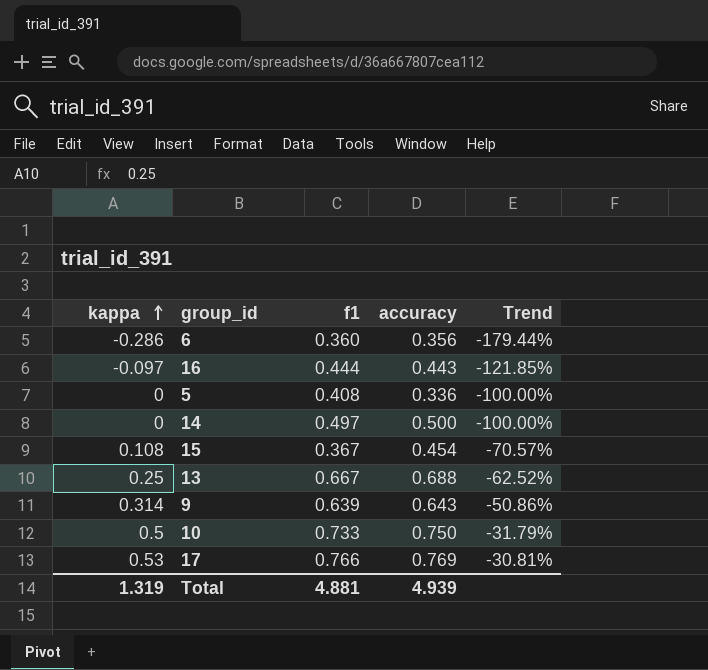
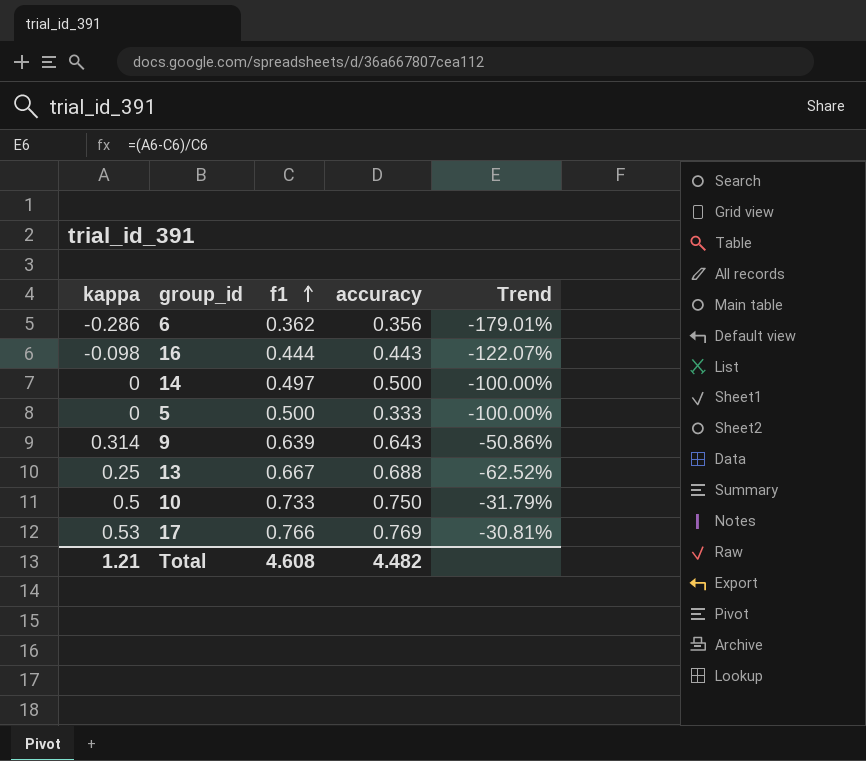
row order: kappa ascending -> f1 ascending
row 15: 0.108 | 0.367 | 0.454 | -70.57% -> none
6 | f1: 0.360 -> 0.362
6 | Trend: -179.44% -> -179.01%
16 | kappa: -0.097 -> -0.098
16 | Trend: -121.85% -> -122.07%
5 | f1: 0.408 -> 0.500
5 | accuracy: 0.336 -> 0.333
Total | kappa: 1.319 -> 1.21
Total | f1: 4.881 -> 4.608
Total | accuracy: 4.939 -> 4.482

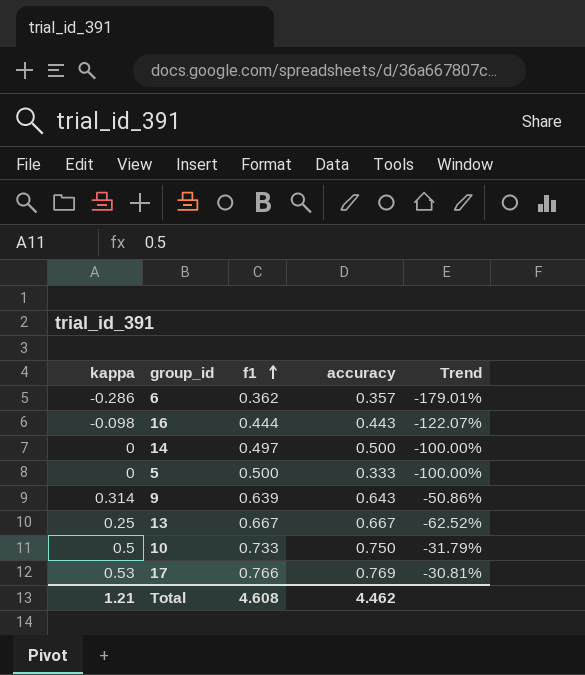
6 | accuracy: 0.356 -> 0.357
13 | accuracy: 0.688 -> 0.667
Total | accuracy: 4.482 -> 4.462

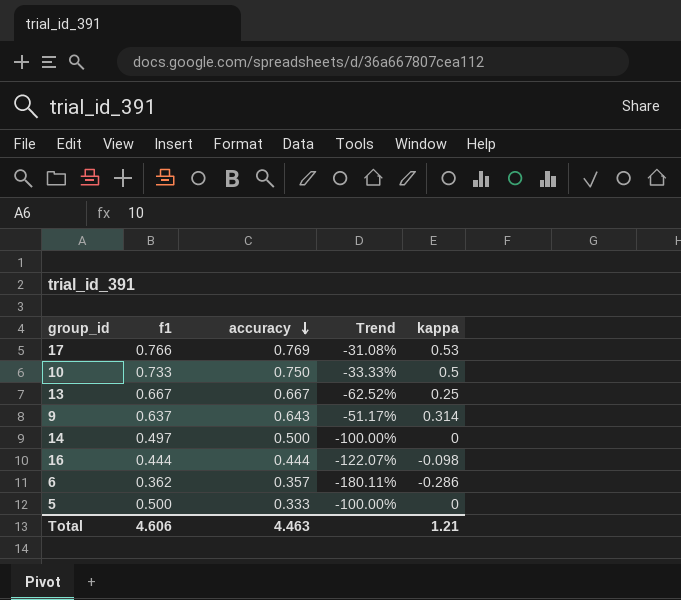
row order: f1 ascending -> accuracy descending
column Trend | formula: ([kappa] - [f1]) / [f1] -> ([kappa] - [accuracy]) / [accuracy]
column kappa | position: 1 -> 5
9 | f1: 0.639 -> 0.637
16 | accuracy: 0.443 -> 0.444
Total | f1: 4.608 -> 4.606
Total | accuracy: 4.462 -> 4.463

